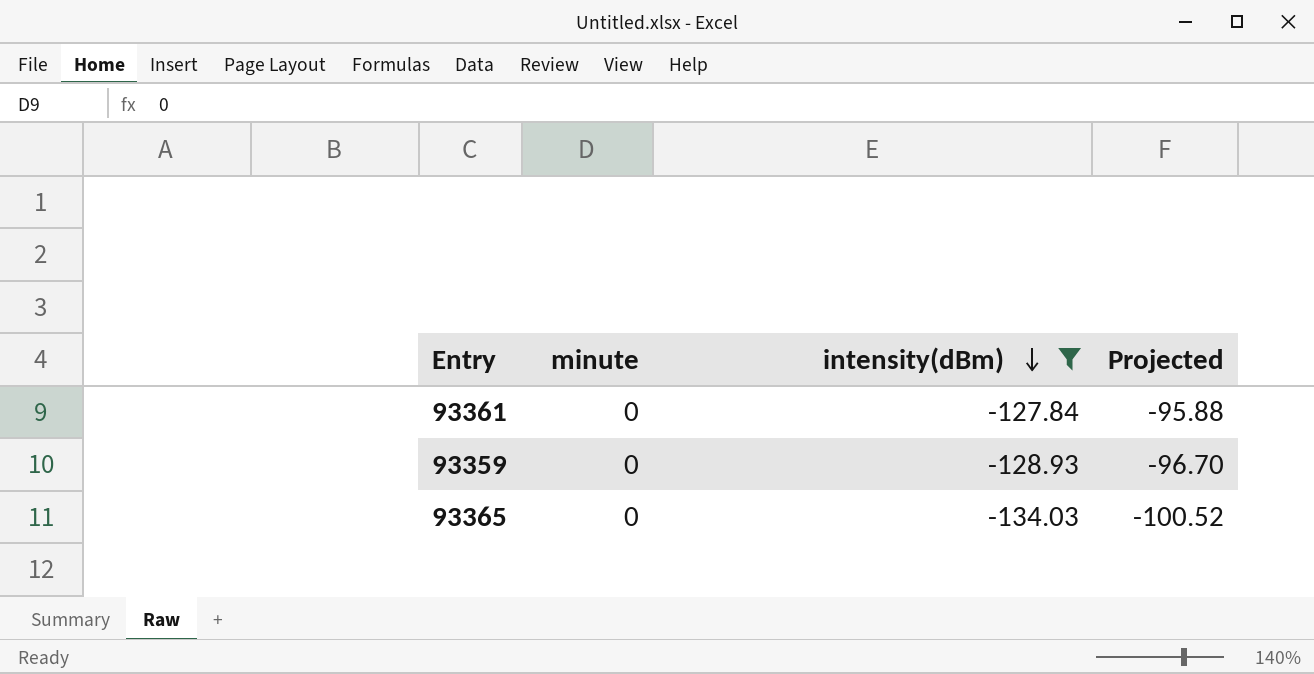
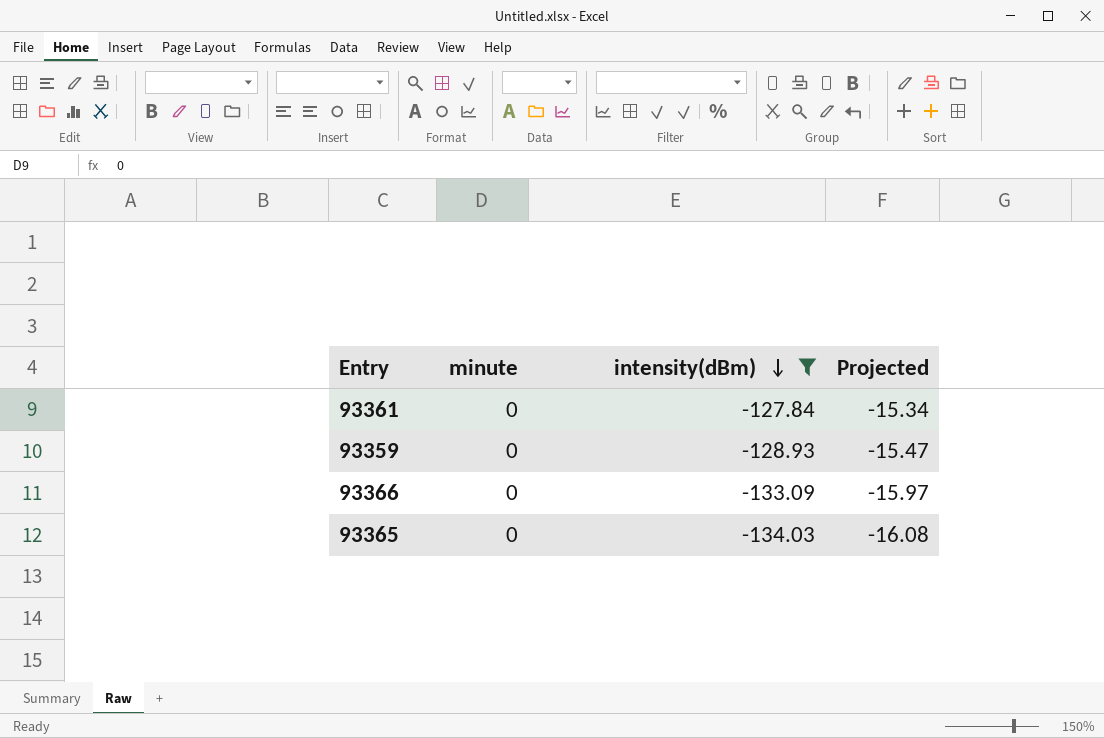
column Projected | formula: [intensity(dBm)] * 0.75 -> [intensity(dBm)] * 0.12
row 93366: none -> 0 | -133.09 | -15.97

